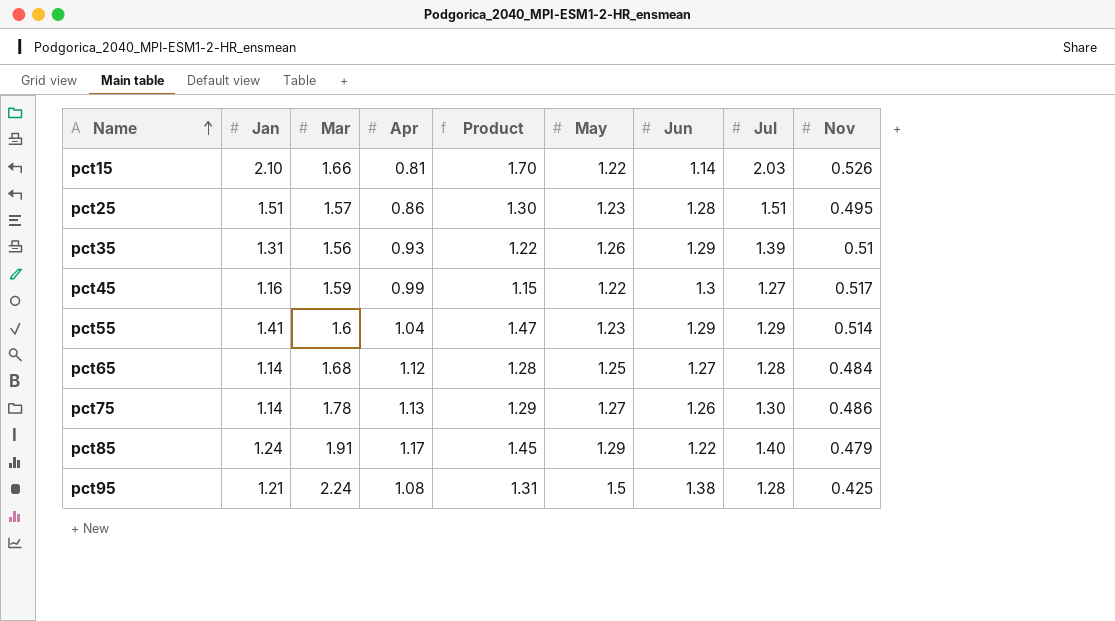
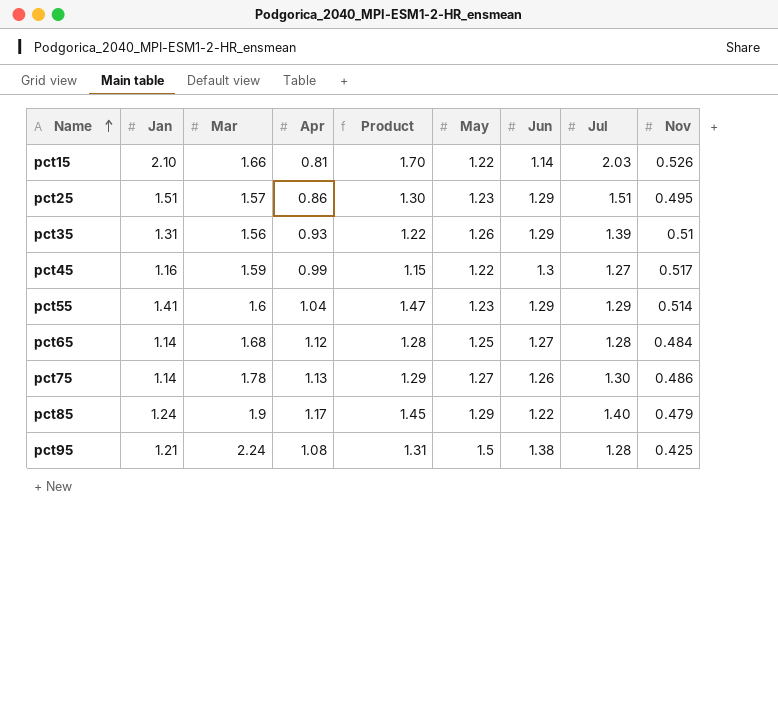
pct25 | Jun: 1.28 -> 1.29
pct85 | Mar: 1.91 -> 1.9

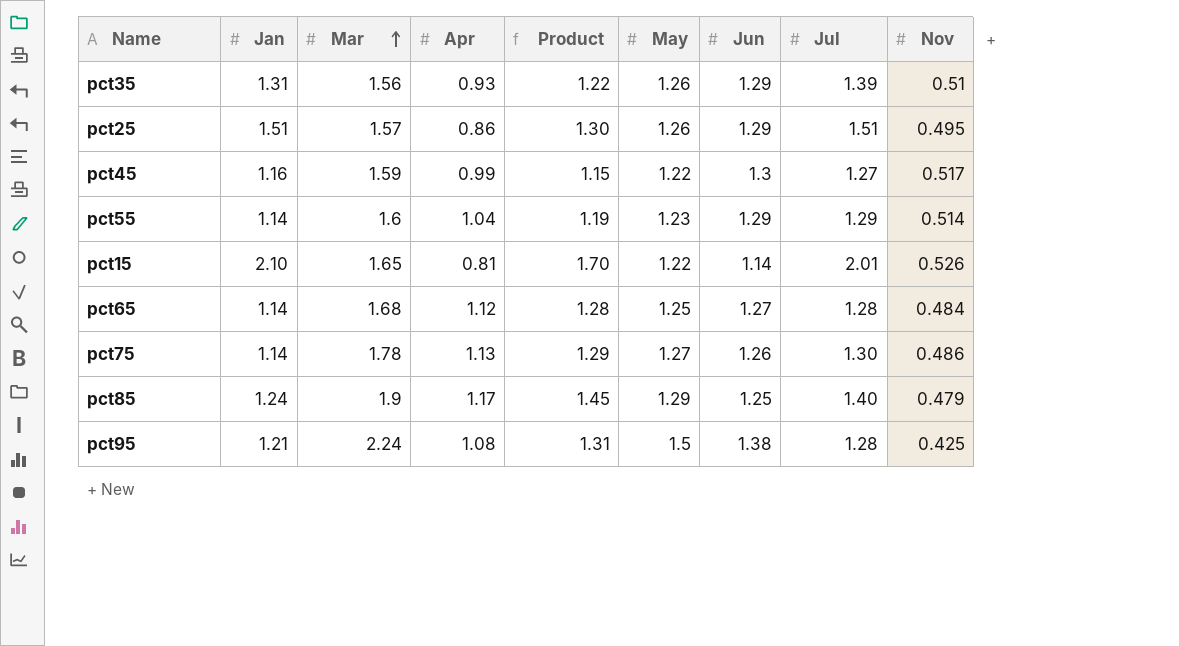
row order: Name ascending -> Mar ascending
pct25 | May: 1.23 -> 1.26
pct55 | Jan: 1.41 -> 1.14
pct55 | Product: 1.47 -> 1.19
pct15 | Mar: 1.66 -> 1.65
pct15 | Jul: 2.03 -> 2.01
pct85 | Jun: 1.22 -> 1.25

